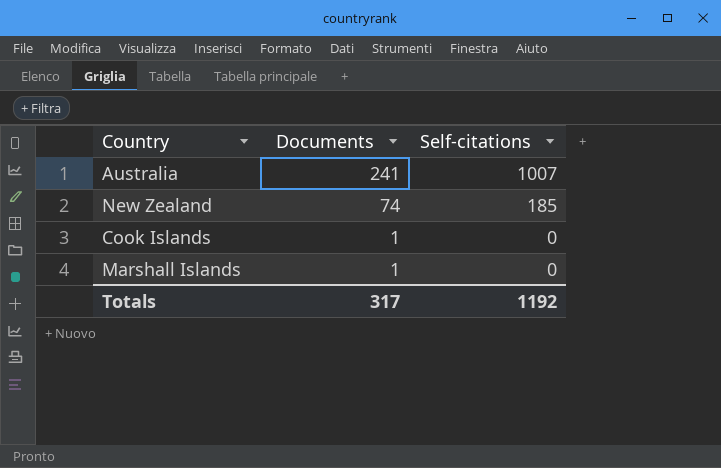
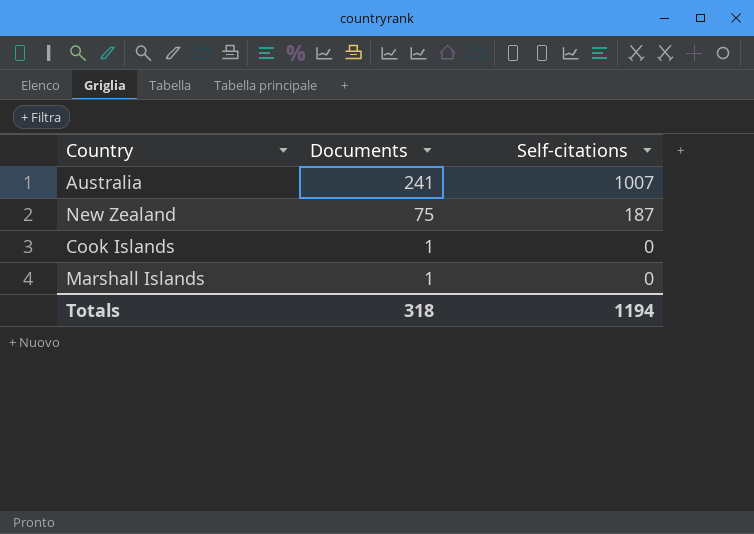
New Zealand | Documents: 74 -> 75
New Zealand | Self-citations: 185 -> 187
Totals | Documents: 317 -> 318
Totals | Self-citations: 1192 -> 1194

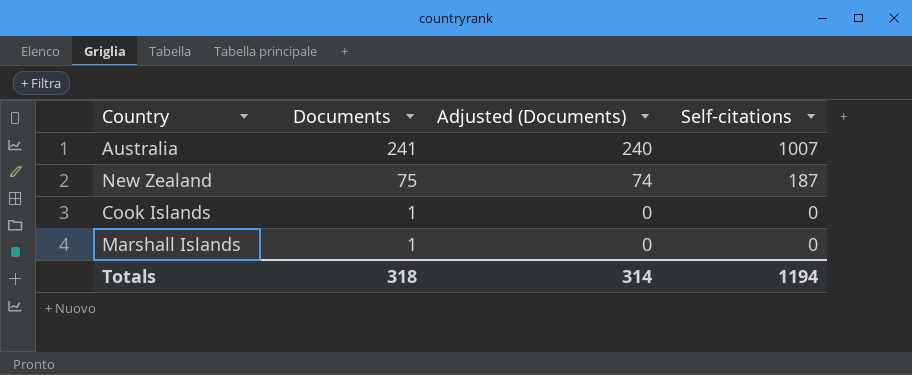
column Adjusted (Documents) | formula: none -> [Documents] - 1

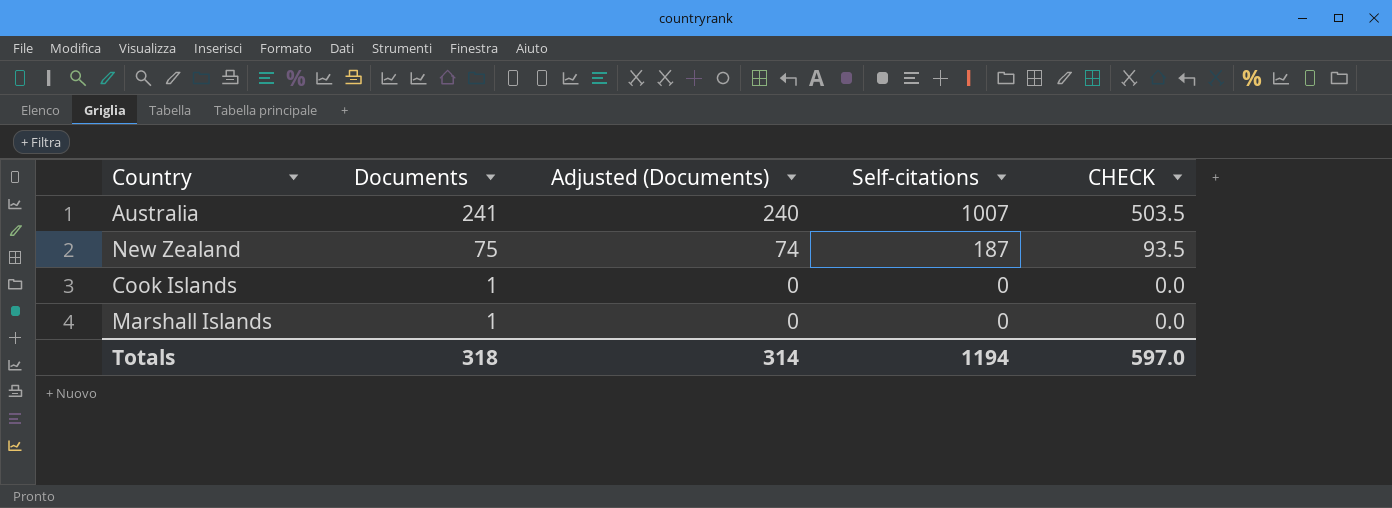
column CHECK | formula: none -> [Self-citations] * 0.5

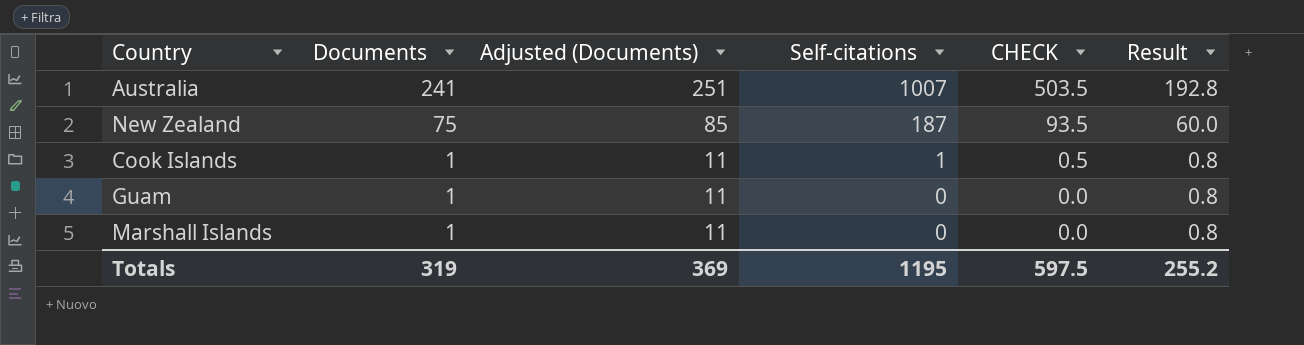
column Adjusted (Documents) | formula: [Documents] - 1 -> [Documents] + 10
column Result | formula: none -> [Documents] * 0.8
Cook Islands | Self-citations: 0 -> 1
Cook Islands | CHECK: 0.0 -> 0.5
row Guam: none -> 1 | 11 | 0 | 0.0 | 0.8
Totals | Documents: 318 -> 319
Totals | Adjusted (Documents): 314 -> 369
Totals | Self-citations: 1194 -> 1195
Totals | CHECK: 597.0 -> 597.5

